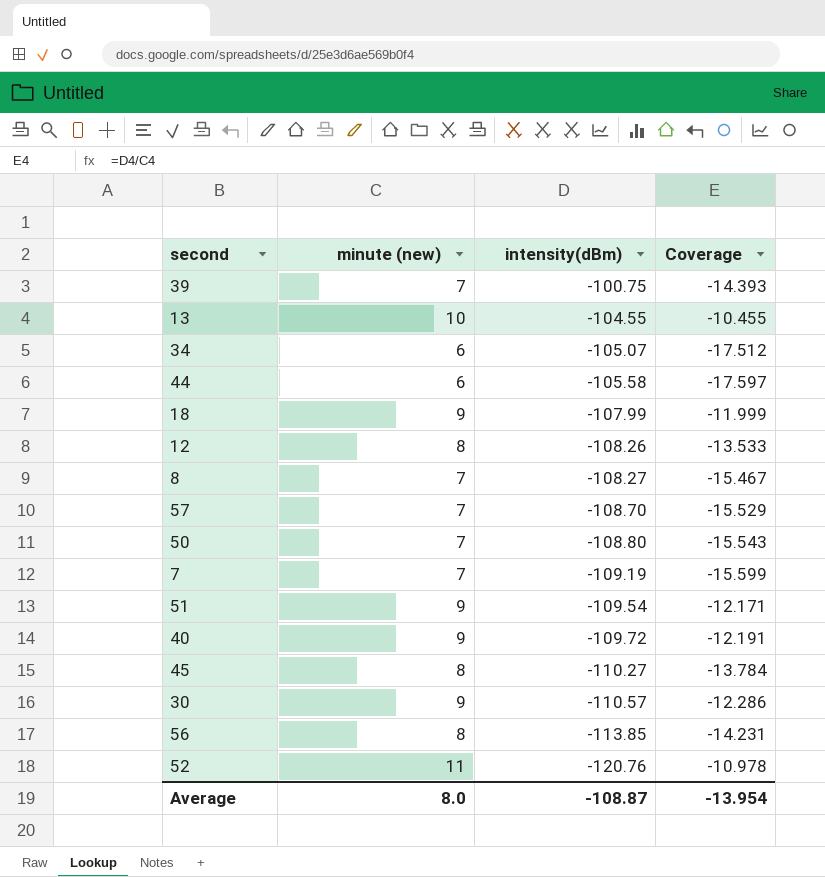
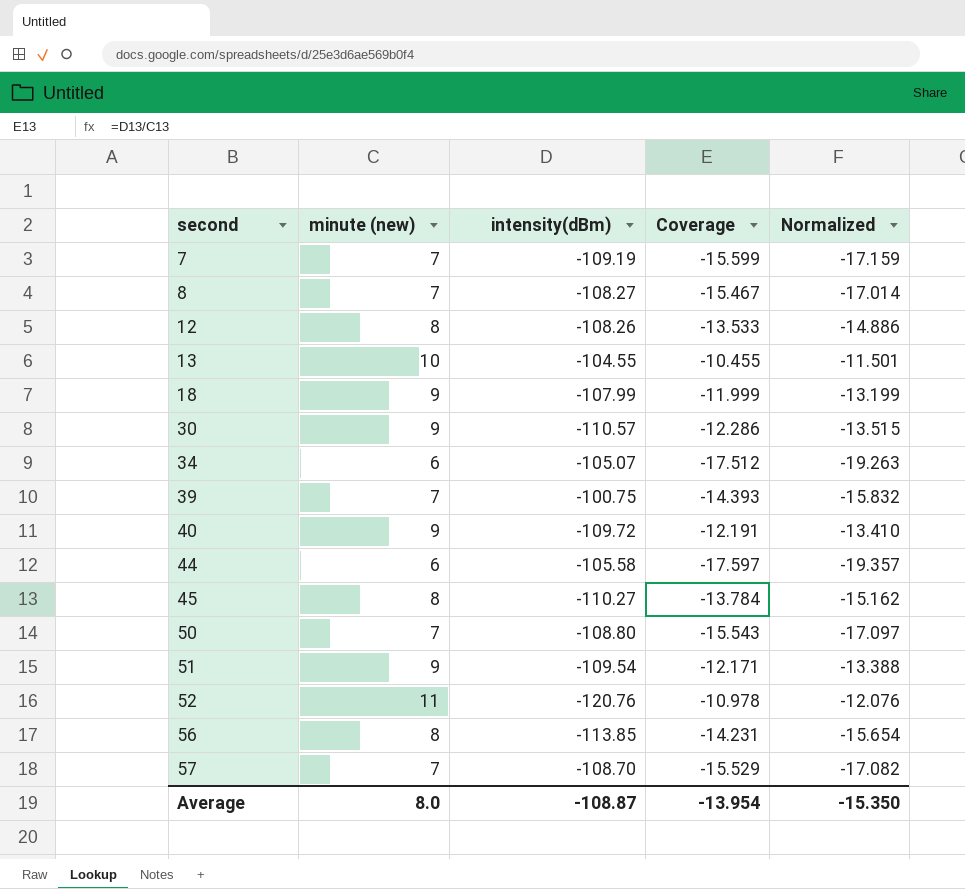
row order: intensity(dBm) descending -> second ascending
column Normalized | formula: none -> [Coverage] * 1.1

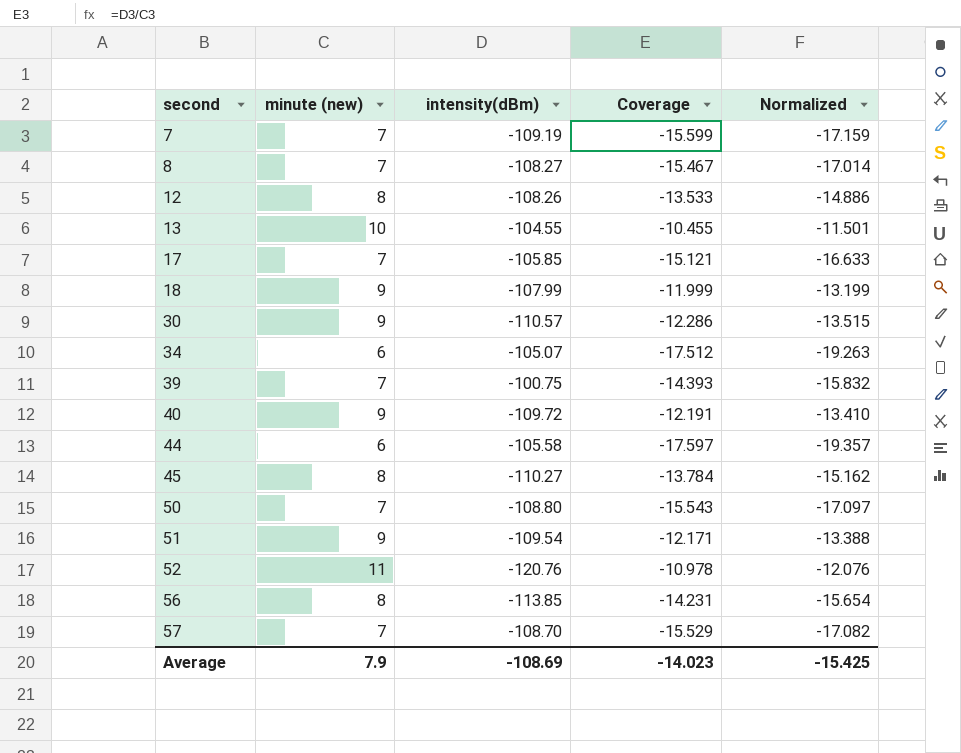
row 17: none -> 7 | -105.85 | -15.121 | -16.633
Average | minute (new): 8.0 -> 7.9
Average | intensity(dBm): -108.87 -> -108.69
Average | Coverage: -13.954 -> -14.023
Average | Normalized: -15.350 -> -15.425

